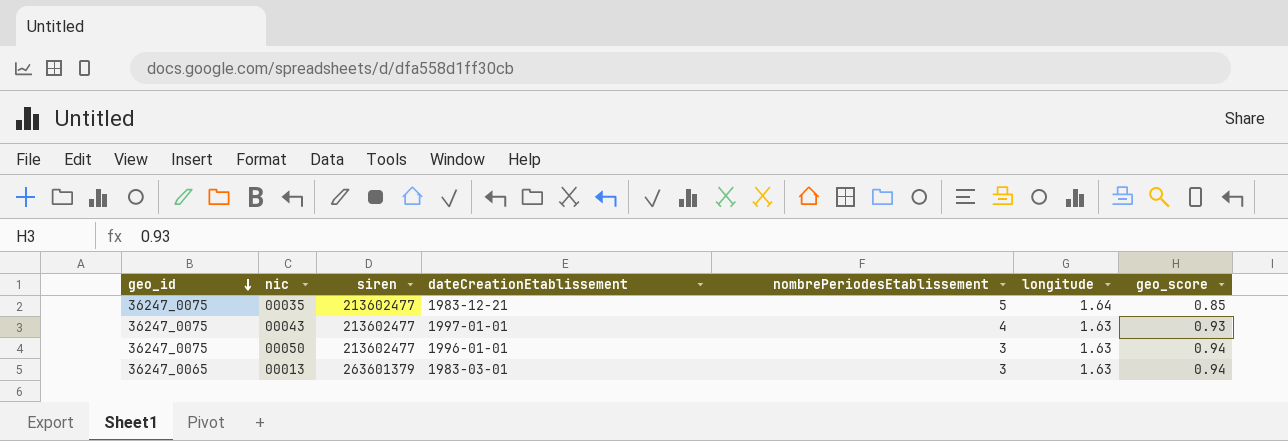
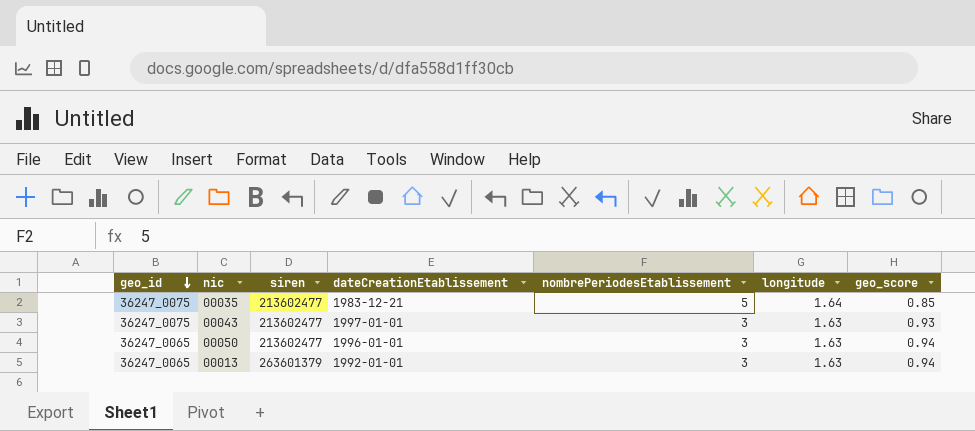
00043 | nombrePeriodesEtablissement: 4 -> 3
00050 | geo_id: 36247_0075 -> 36247_0065
00013 | dateCreationEtablissement: 1983-03-01 -> 1992-01-01

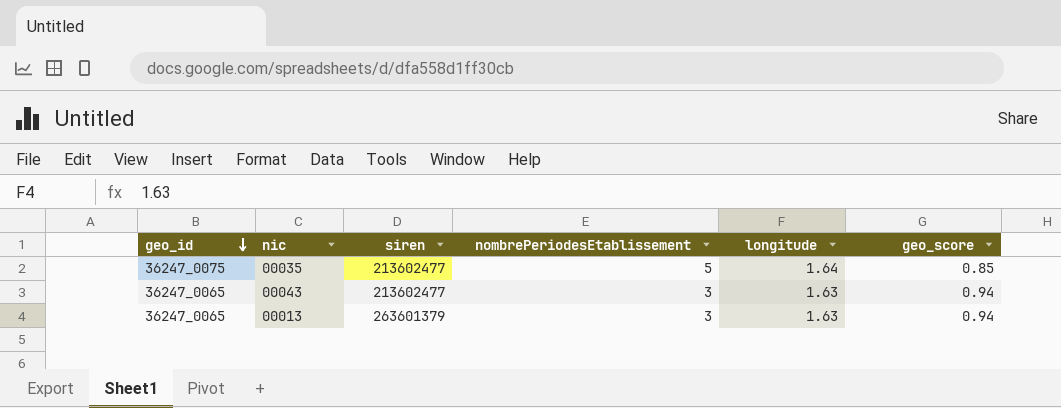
column dateCreationEtablissement | position: 4 -> none
row 00050: 36247_0065 | 213602477 | 1996-01-01 | 3 | 1.63 | 0.94 -> none
00043 | geo_id: 36247_0075 -> 36247_0065
00043 | geo_score: 0.93 -> 0.94

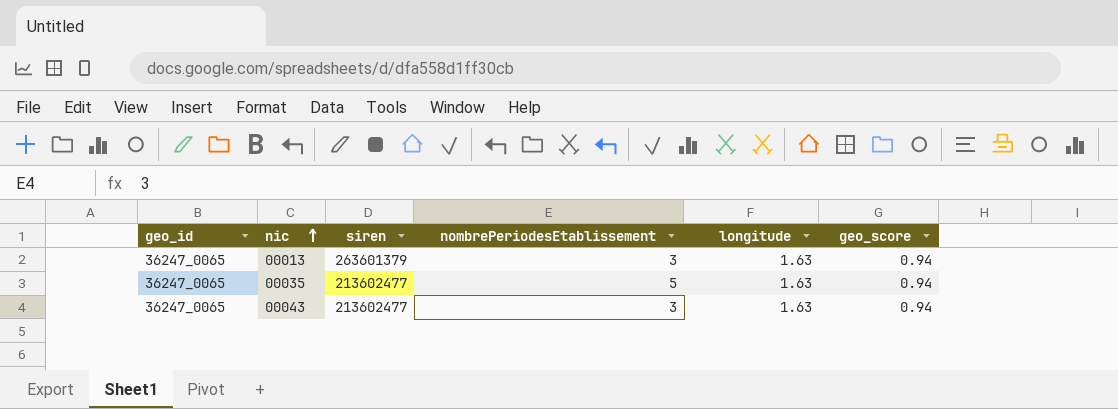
row order: geo_id descending -> nic ascending
00035 | geo_id: 36247_0075 -> 36247_0065
00035 | longitude: 1.64 -> 1.63
00035 | geo_score: 0.85 -> 0.94

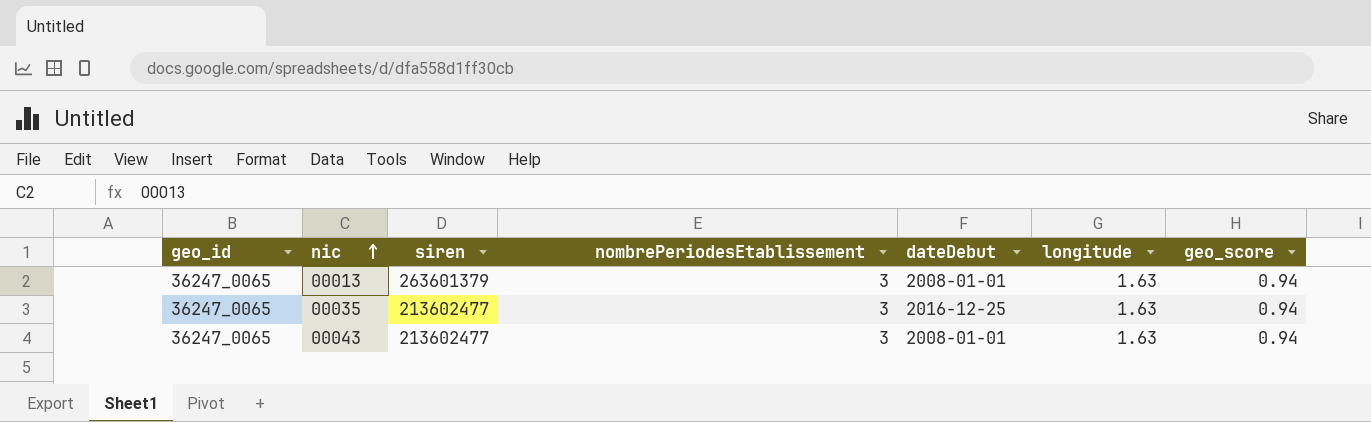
column dateDebut | position: none -> 5
00035 | nombrePeriodesEtablissement: 5 -> 3

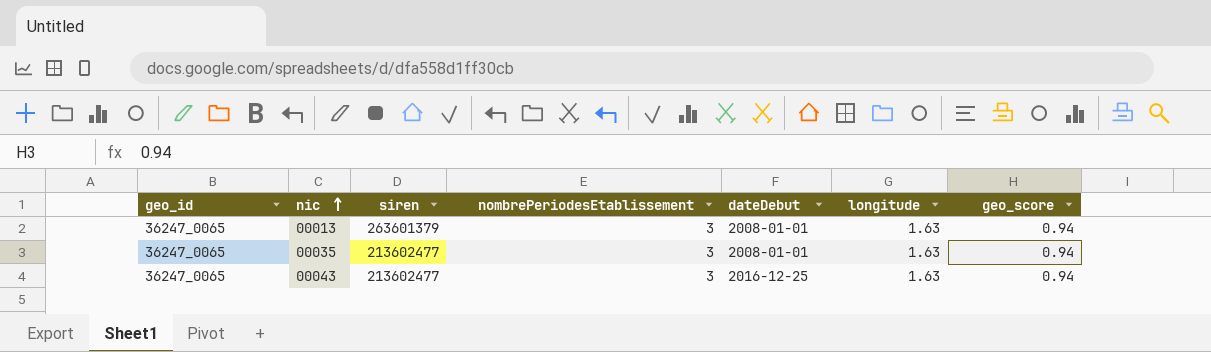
00035 | dateDebut: 2016-12-25 -> 2008-01-01
00043 | dateDebut: 2008-01-01 -> 2016-12-25

